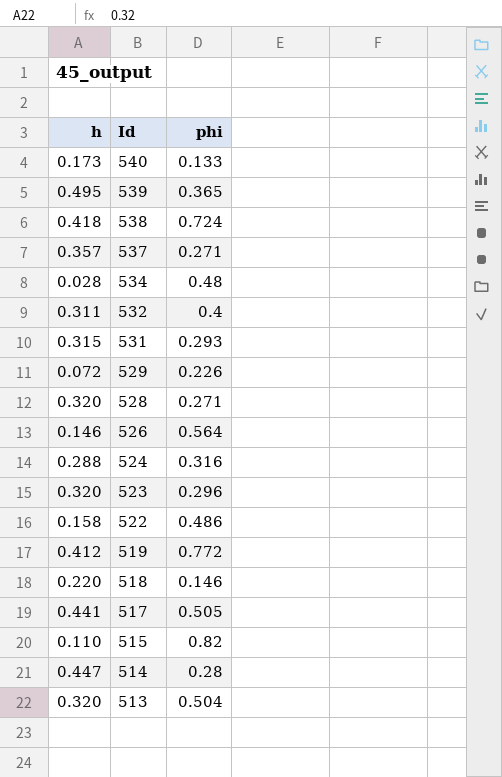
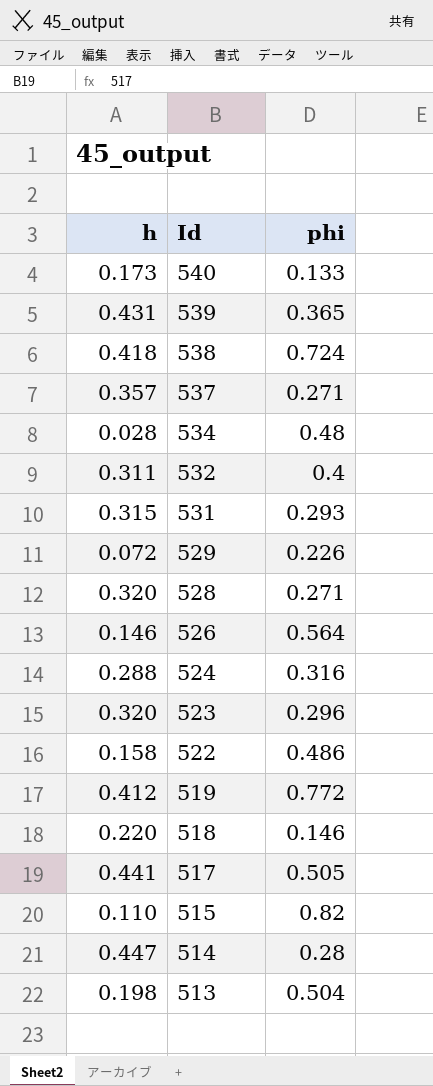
539 | h: 0.495 -> 0.431
513 | h: 0.320 -> 0.198

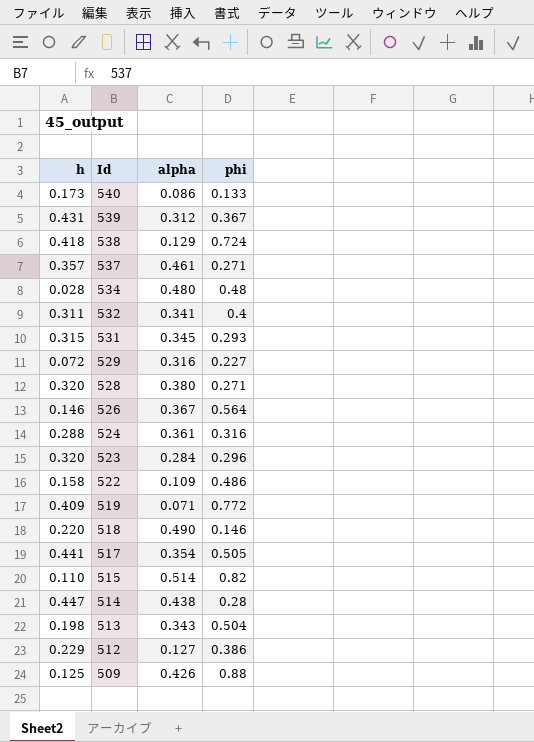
column alpha | position: none -> 3
539 | phi: 0.365 -> 0.367
529 | phi: 0.226 -> 0.227
519 | h: 0.412 -> 0.409
row 512: none -> 0.229 | 0.127 | 0.386
row 509: none -> 0.125 | 0.426 | 0.88

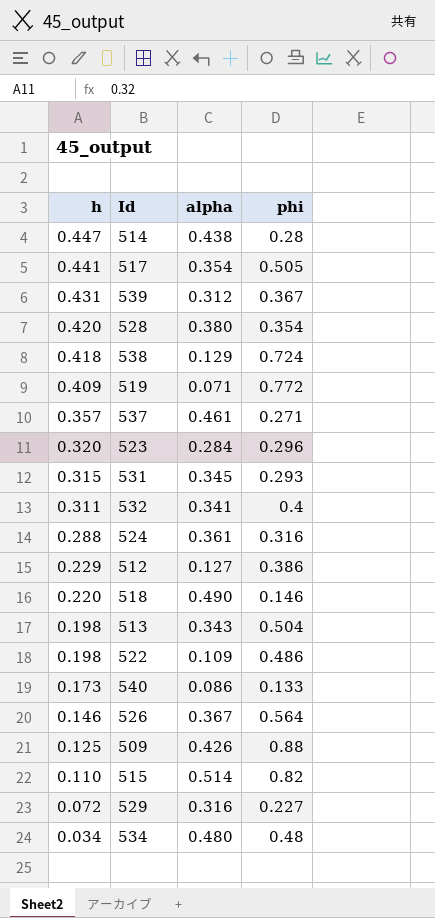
row order: Id descending -> h descending
528 | h: 0.320 -> 0.420
528 | phi: 0.271 -> 0.354
522 | h: 0.158 -> 0.198
534 | h: 0.028 -> 0.034

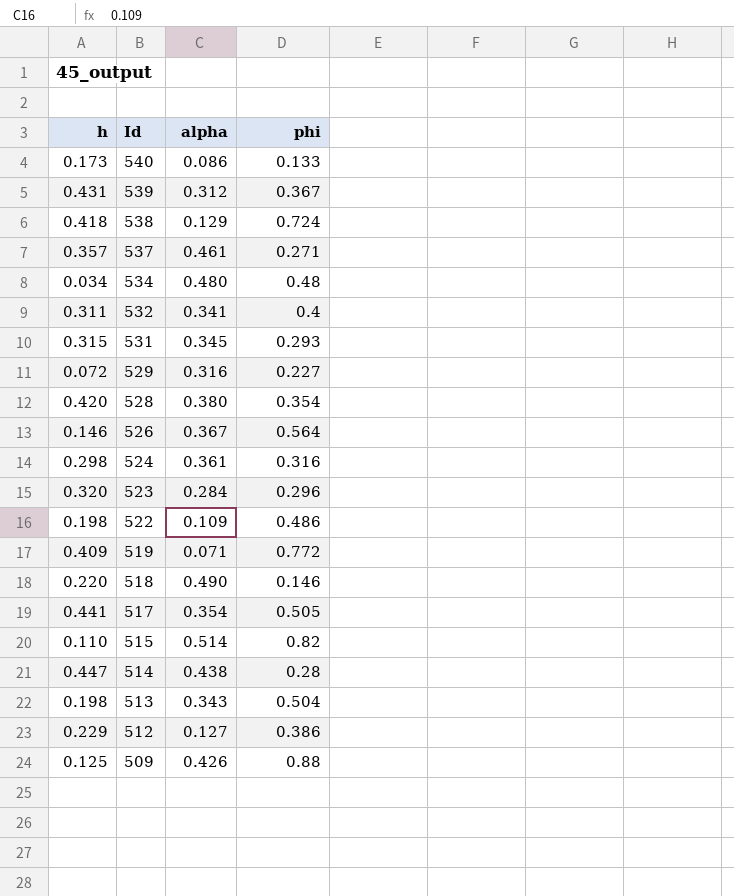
row order: h descending -> Id descending
524 | h: 0.288 -> 0.298

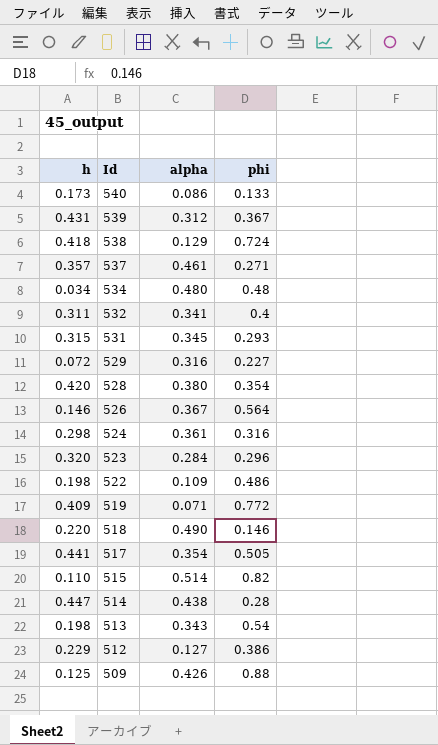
513 | phi: 0.504 -> 0.54

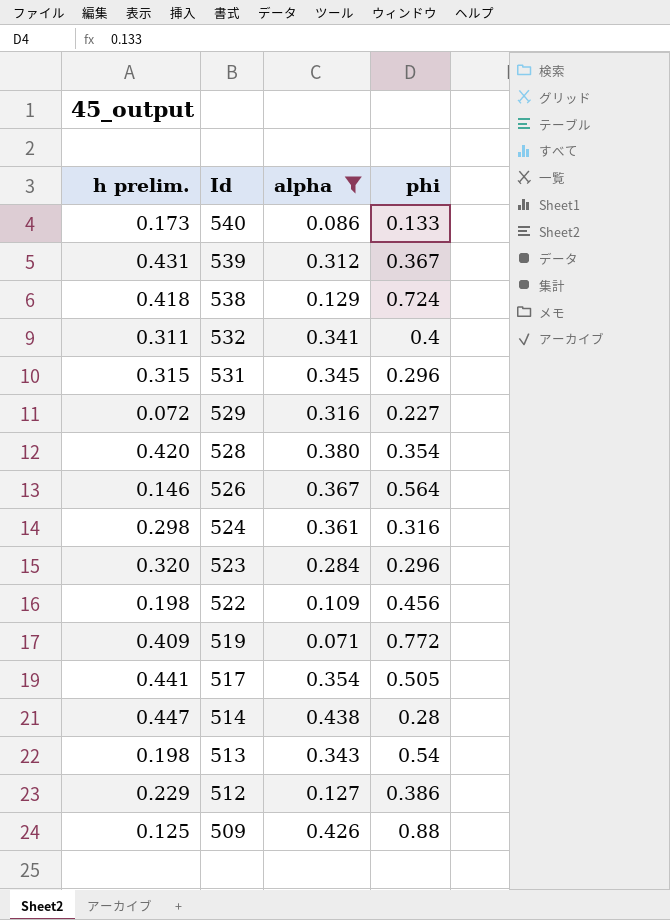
filter: none -> alpha <= 0.438
column name: h -> h prelim.
531 | phi: 0.293 -> 0.296
522 | phi: 0.486 -> 0.456

